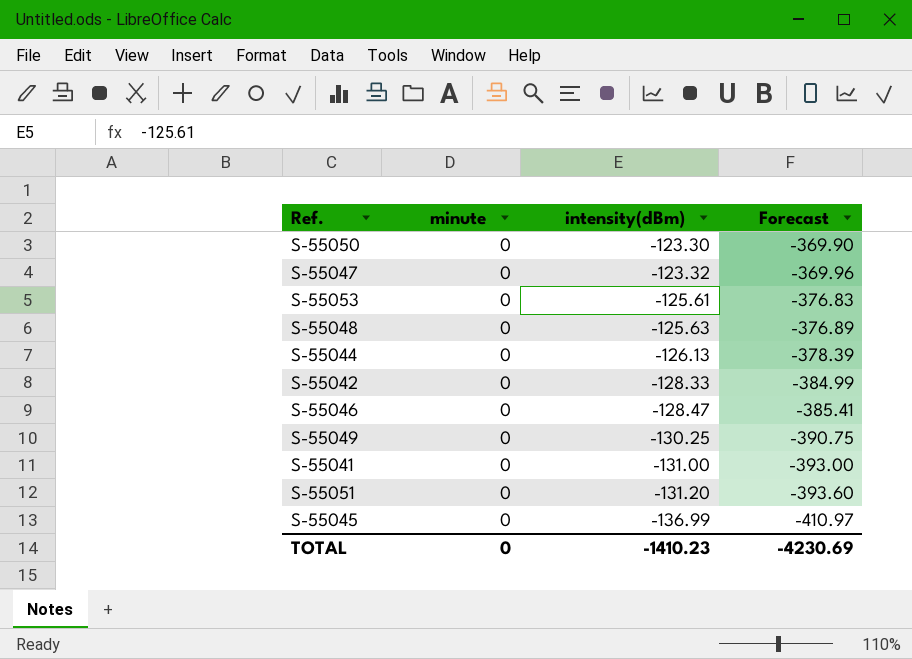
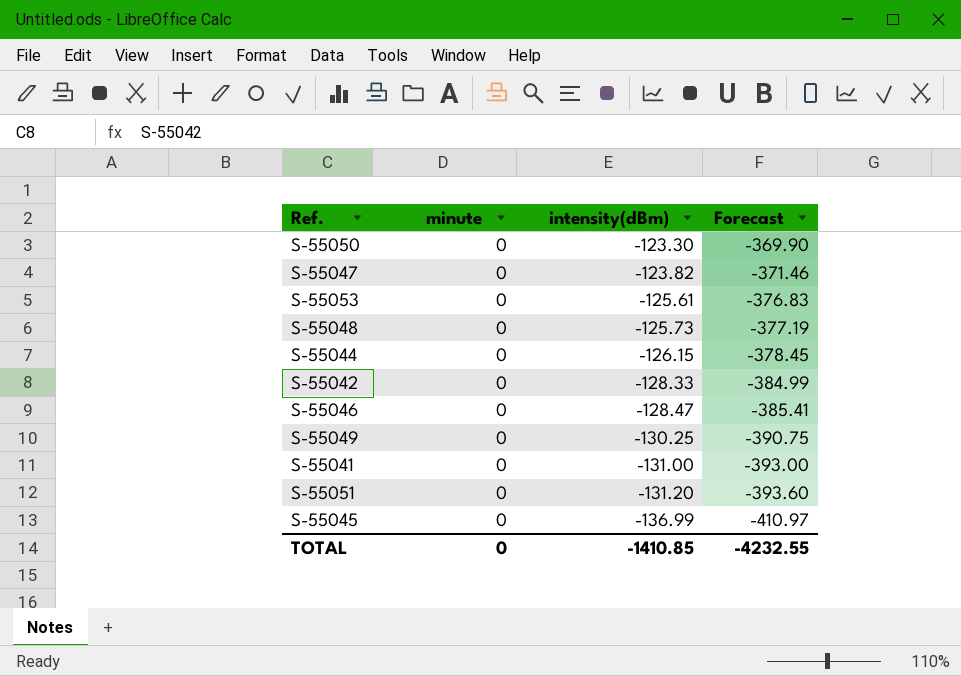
S-55047 | intensity(dBm): -123.32 -> -123.82
S-55047 | Forecast: -369.96 -> -371.46
S-55048 | intensity(dBm): -125.63 -> -125.73
S-55048 | Forecast: -376.89 -> -377.19
S-55044 | intensity(dBm): -126.13 -> -126.15
S-55044 | Forecast: -378.39 -> -378.45
TOTAL | intensity(dBm): -1410.23 -> -1410.85
TOTAL | Forecast: -4230.69 -> -4232.55

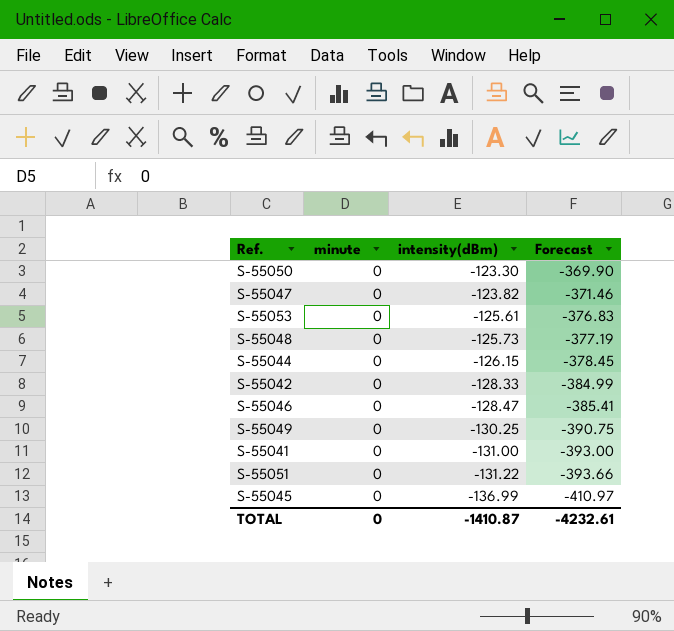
S-55051 | intensity(dBm): -131.20 -> -131.22
S-55051 | Forecast: -393.60 -> -393.66
TOTAL | intensity(dBm): -1410.85 -> -1410.87
TOTAL | Forecast: -4232.55 -> -4232.61

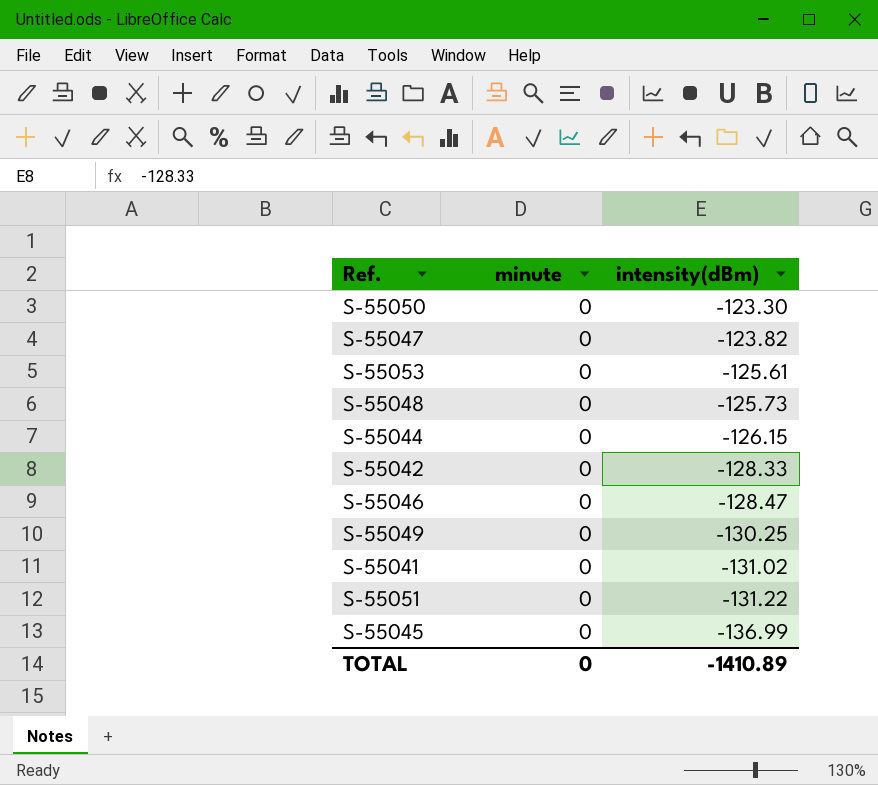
column Forecast | formula: [intensity(dBm)] * 3 -> none
S-55041 | intensity(dBm): -131.00 -> -131.02
TOTAL | intensity(dBm): -1410.87 -> -1410.89

